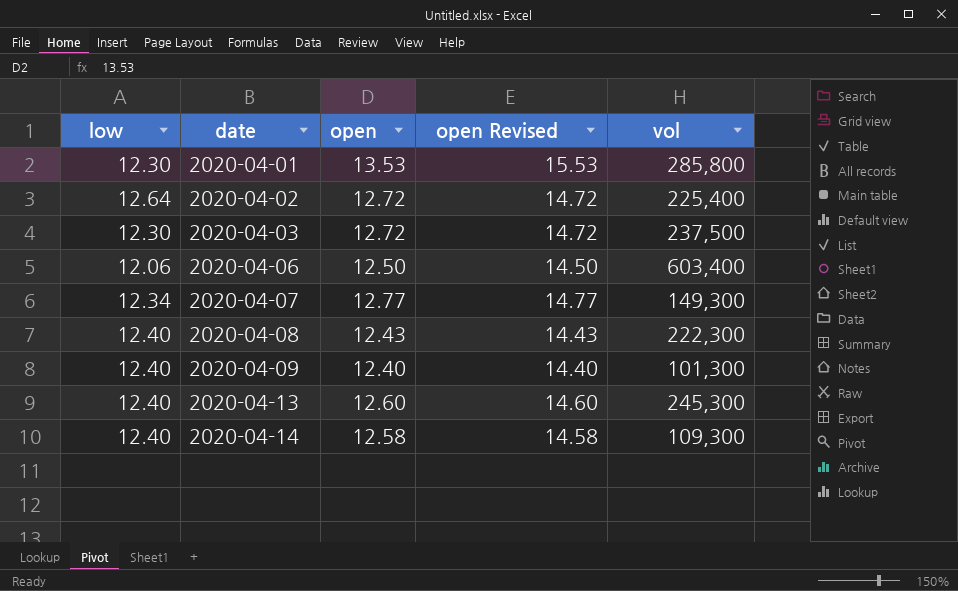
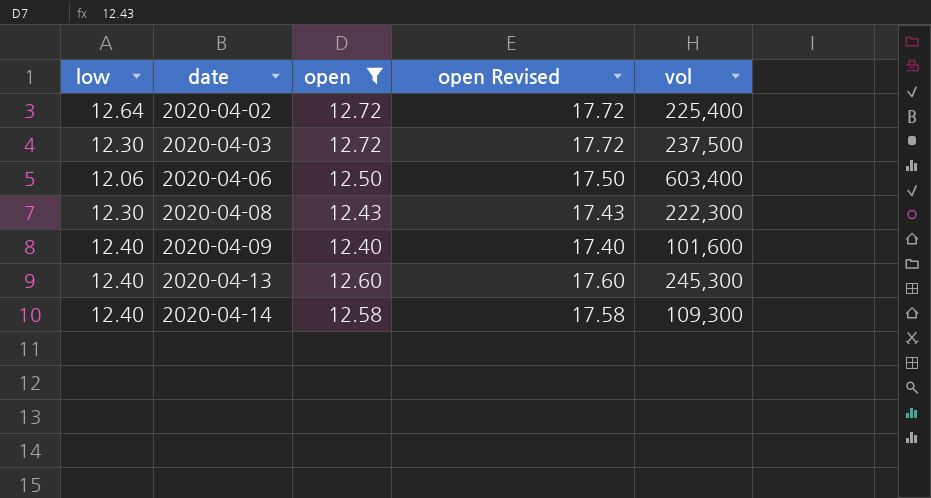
filter: none -> open <= 12.72
column open Revised | formula: [open] + 2 -> [open] + 5
2020-04-08 | low: 12.40 -> 12.30
2020-04-09 | vol: 101,300 -> 101,600

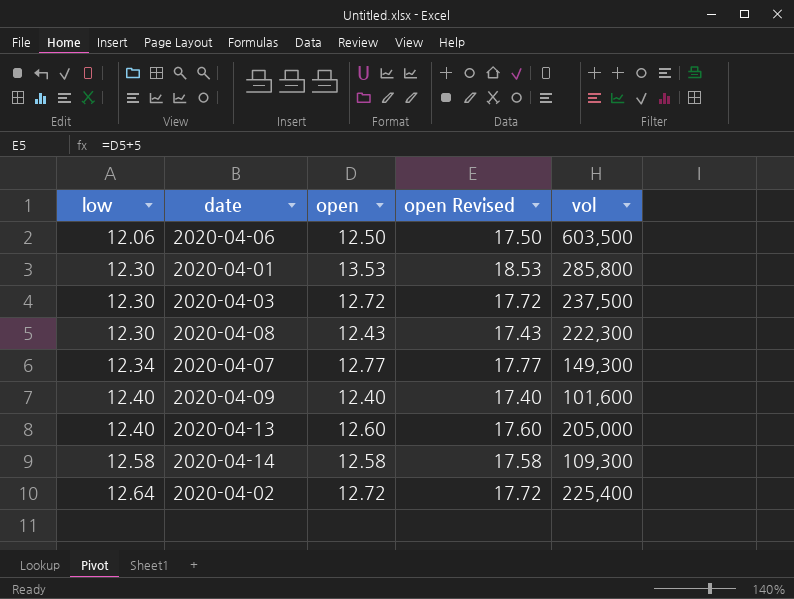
filter: open <= 12.72 -> none
row order: date ascending -> low ascending
2020-04-06 | vol: 603,400 -> 603,500
2020-04-13 | vol: 245,300 -> 205,000
2020-04-14 | low: 12.40 -> 12.58

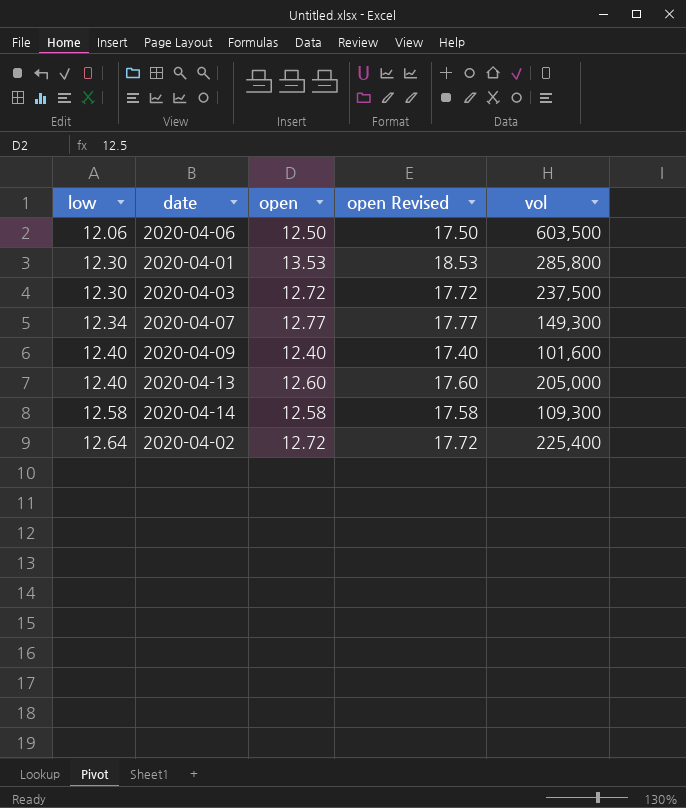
row 2020-04-08: 12.30 | 12.43 | 17.43 | 222,300 -> none

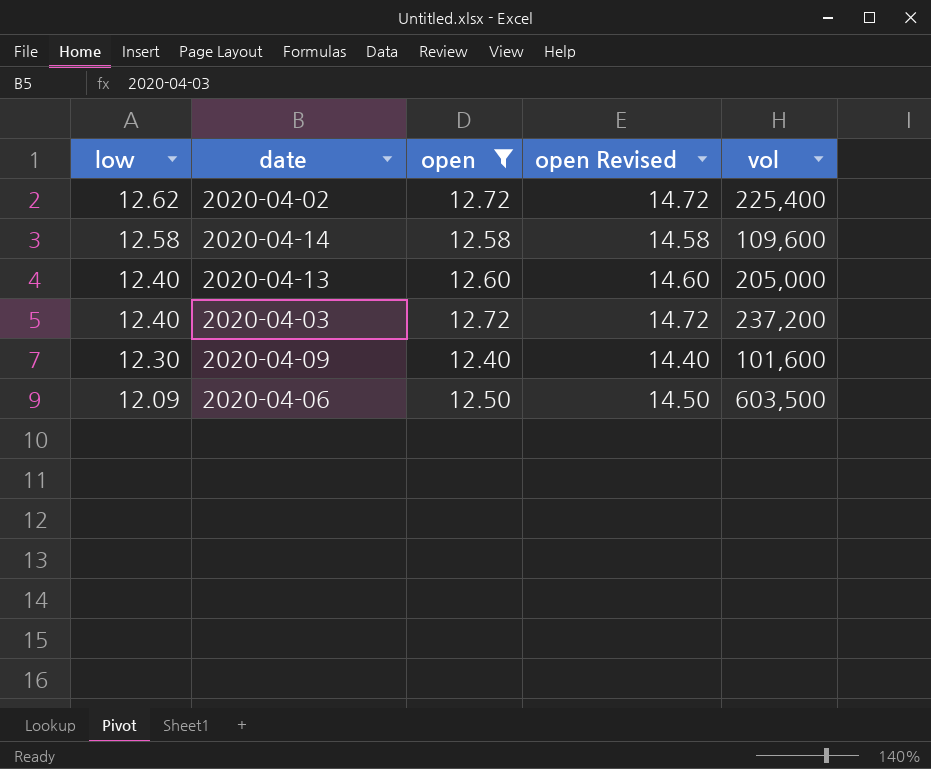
filter: none -> open <= 12.72
row order: low ascending -> low descending
column open Revised | formula: [open] + 5 -> [open] + 2
2020-04-02 | low: 12.64 -> 12.62
2020-04-14 | vol: 109,300 -> 109,600
2020-04-03 | low: 12.30 -> 12.40
2020-04-03 | vol: 237,500 -> 237,200
2020-04-09 | low: 12.40 -> 12.30
2020-04-06 | low: 12.06 -> 12.09

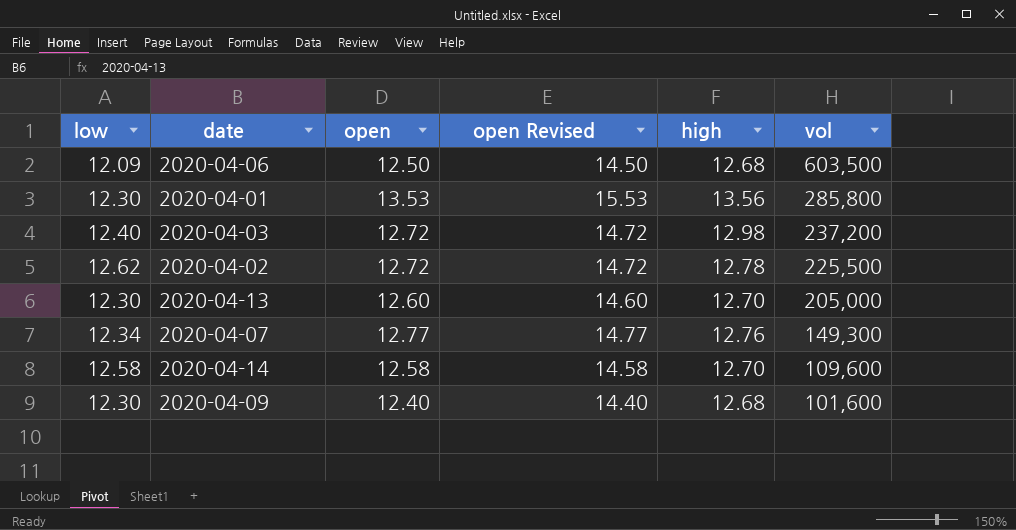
filter: open <= 12.72 -> none
row order: low descending -> vol descending
column high | position: none -> 5
2020-04-02 | vol: 225,400 -> 225,500
2020-04-13 | low: 12.40 -> 12.30

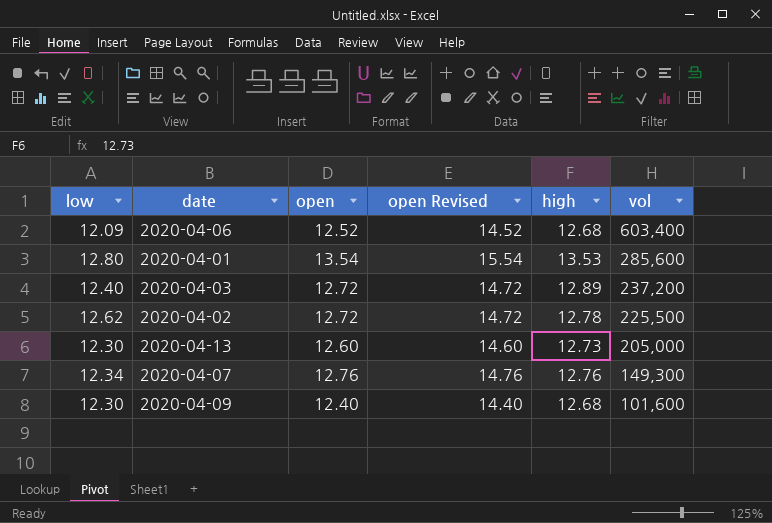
row 2020-04-14: 12.58 | 12.58 | 14.58 | 12.70 | 109,600 -> none
2020-04-06 | open: 12.50 -> 12.52
2020-04-06 | open Revised: 14.50 -> 14.52
2020-04-06 | vol: 603,500 -> 603,400
2020-04-01 | low: 12.30 -> 12.80
2020-04-01 | open: 13.53 -> 13.54
2020-04-01 | open Revised: 15.53 -> 15.54
2020-04-01 | high: 13.56 -> 13.53
2020-04-01 | vol: 285,800 -> 285,600
2020-04-03 | high: 12.98 -> 12.89
2020-04-13 | high: 12.70 -> 12.73
2020-04-07 | open: 12.77 -> 12.76
2020-04-07 | open Revised: 14.77 -> 14.76

